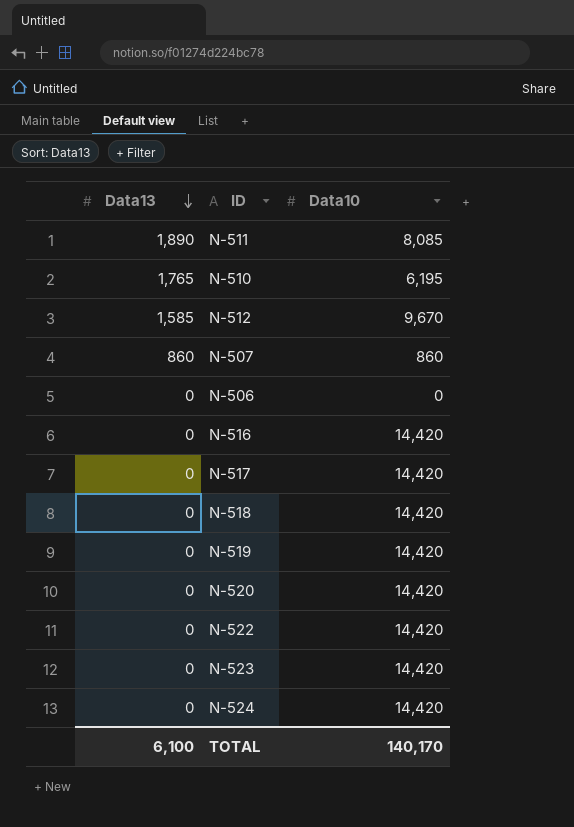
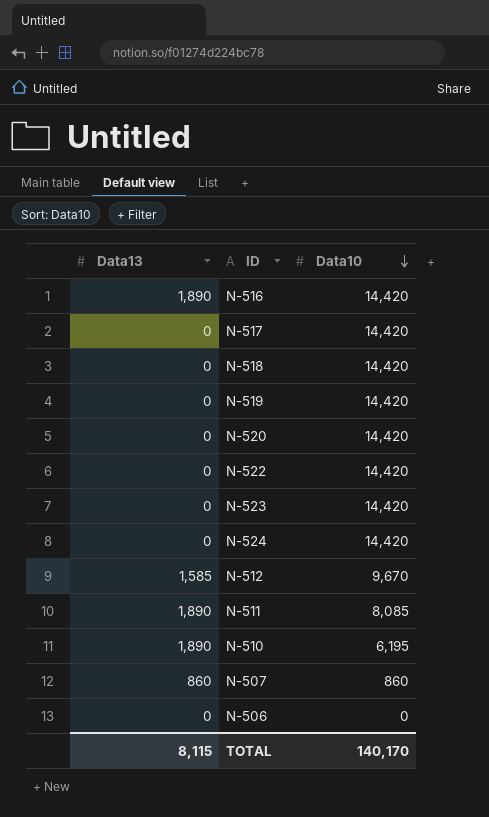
row order: Data13 descending -> Data10 descending
N-516 | Data13: 0 -> 1,890
N-510 | Data13: 1,765 -> 1,890
TOTAL | Data13: 6,100 -> 8,115

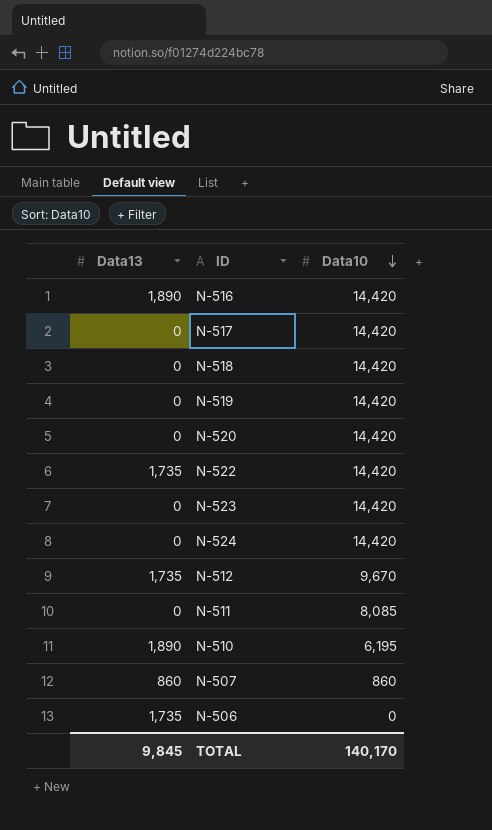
N-522 | Data13: 0 -> 1,735
N-512 | Data13: 1,585 -> 1,735
N-511 | Data13: 1,890 -> 0
N-506 | Data13: 0 -> 1,735
TOTAL | Data13: 8,115 -> 9,845

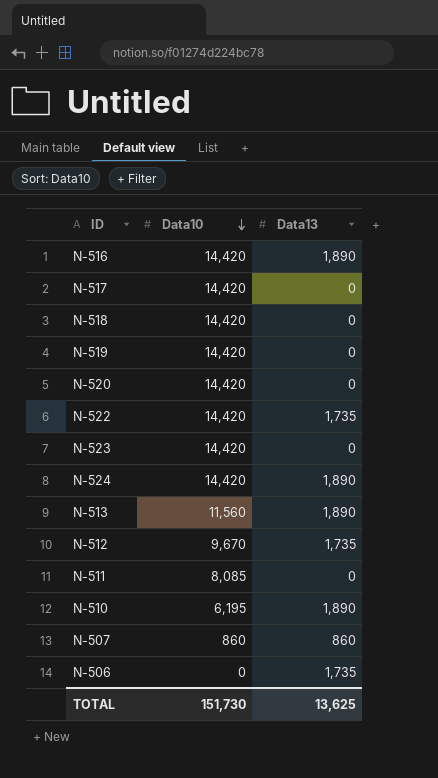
column Data13 | position: 1 -> 3
N-524 | Data13: 0 -> 1,890
row N-513: none -> 11,560 | 1,890
TOTAL | Data10: 140,170 -> 151,730
TOTAL | Data13: 9,845 -> 13,625

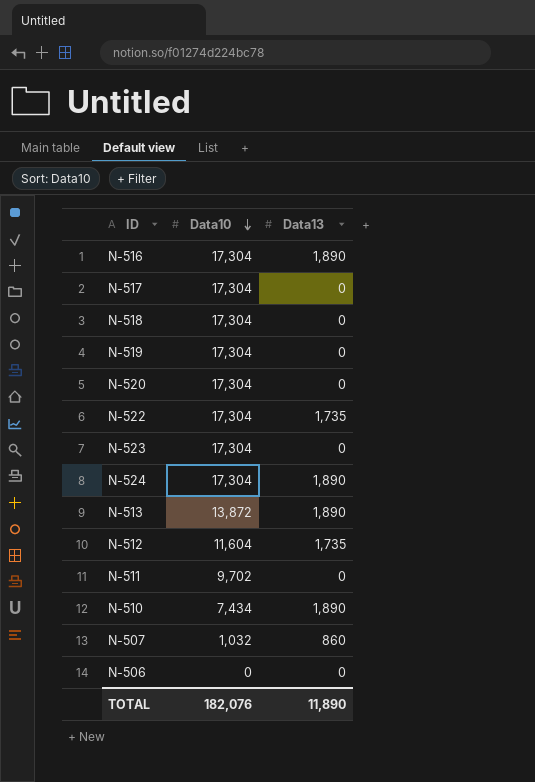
N-516 | Data10: 14,420 -> 17,304
N-517 | Data10: 14,420 -> 17,304
N-518 | Data10: 14,420 -> 17,304
N-519 | Data10: 14,420 -> 17,304
N-520 | Data10: 14,420 -> 17,304
N-522 | Data10: 14,420 -> 17,304
N-523 | Data10: 14,420 -> 17,304
N-524 | Data10: 14,420 -> 17,304
N-513 | Data10: 11,560 -> 13,872
N-512 | Data10: 9,670 -> 11,604
N-511 | Data10: 8,085 -> 9,702
N-510 | Data10: 6,195 -> 7,434
N-507 | Data10: 860 -> 1,032
N-506 | Data13: 1,735 -> 0
TOTAL | Data10: 151,730 -> 182,076
TOTAL | Data13: 13,625 -> 11,890

